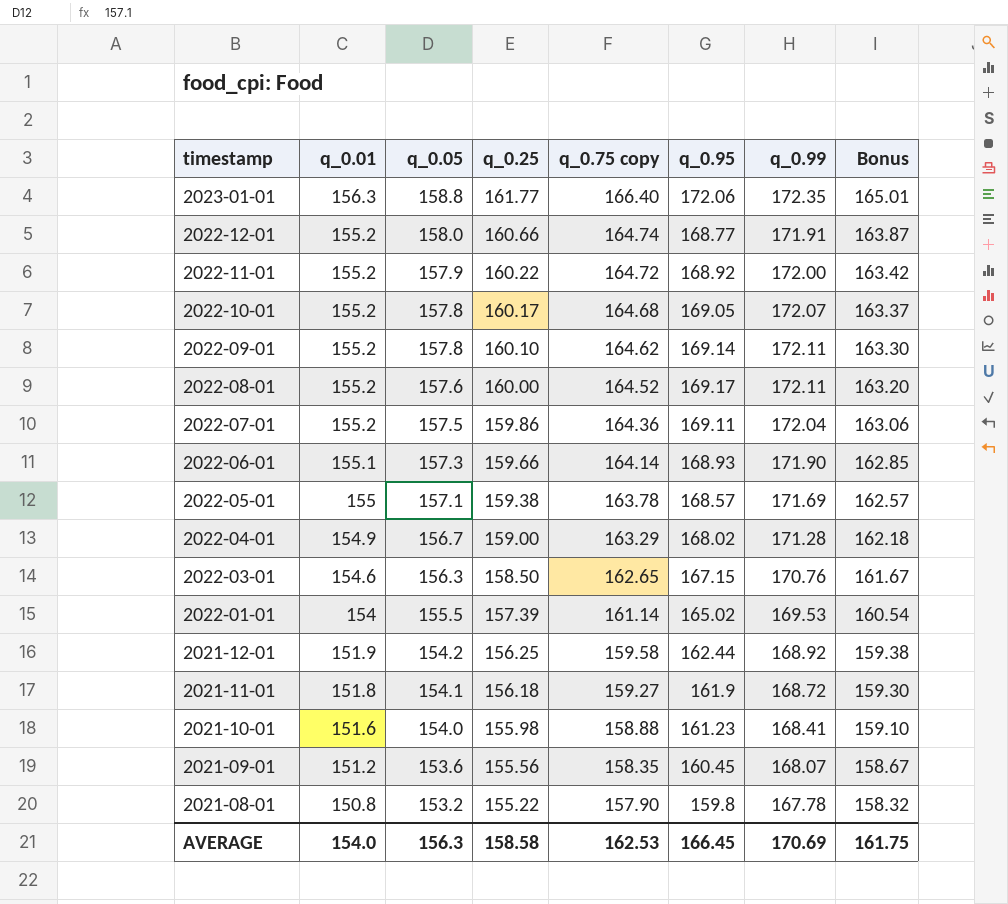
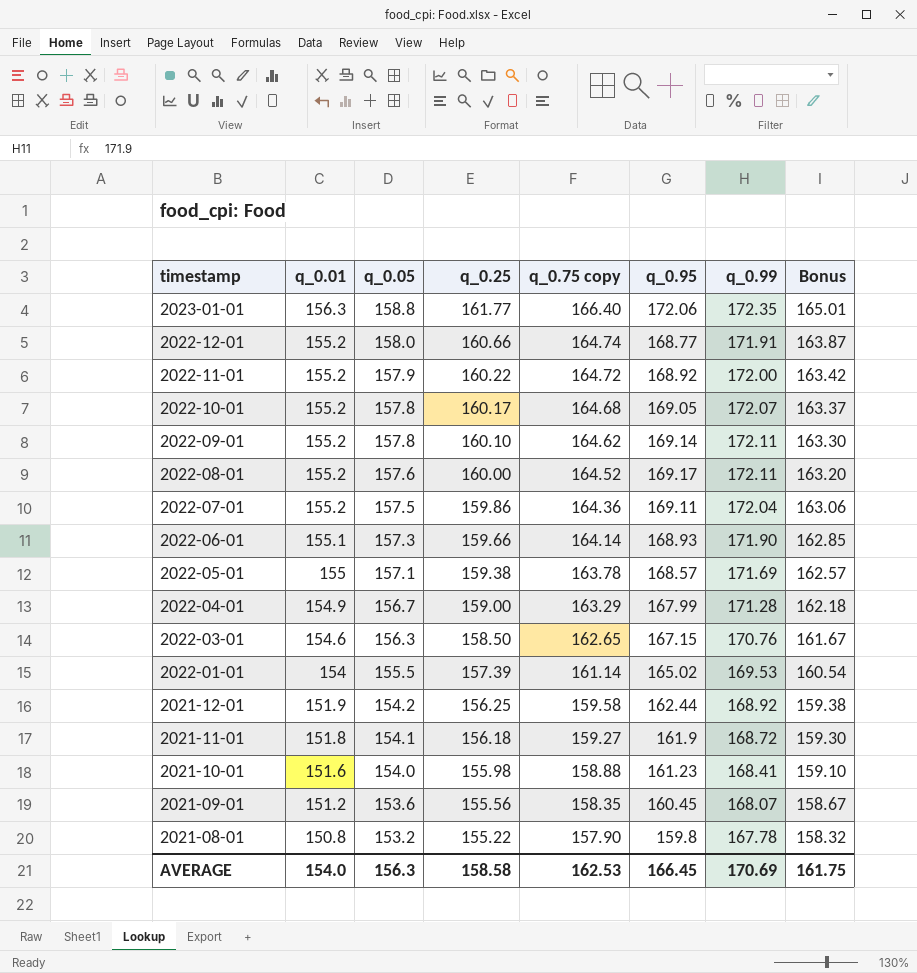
2022-04-01 | q_0.95: 168.02 -> 167.99

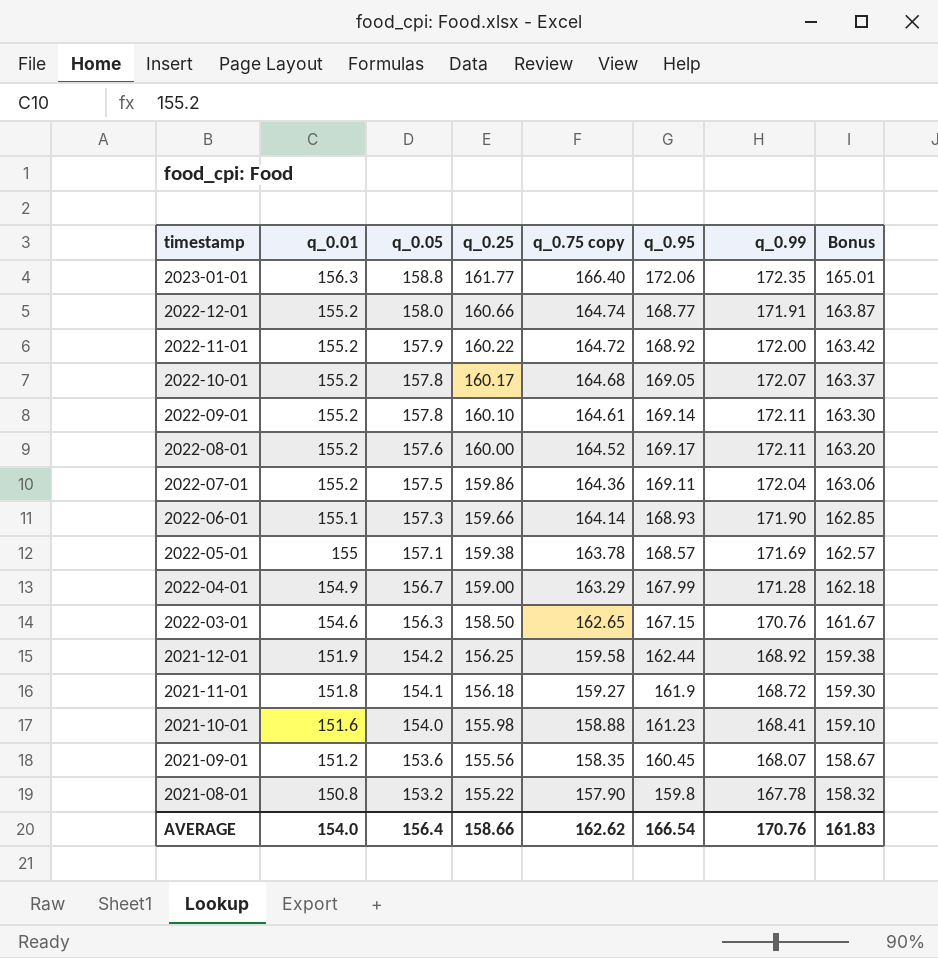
row 2022-01-01: 154 | 155.5 | 157.39 | 161.14 | 165.02 | 169.53 | 160.54 -> none
2022-09-01 | q_0.75 copy: 164.62 -> 164.61
AVERAGE | q_0.05: 156.3 -> 156.4
AVERAGE | q_0.25: 158.58 -> 158.66
AVERAGE | q_0.75 copy: 162.53 -> 162.62
AVERAGE | q_0.95: 166.45 -> 166.54
AVERAGE | q_0.99: 170.69 -> 170.76
AVERAGE | Bonus: 161.75 -> 161.83

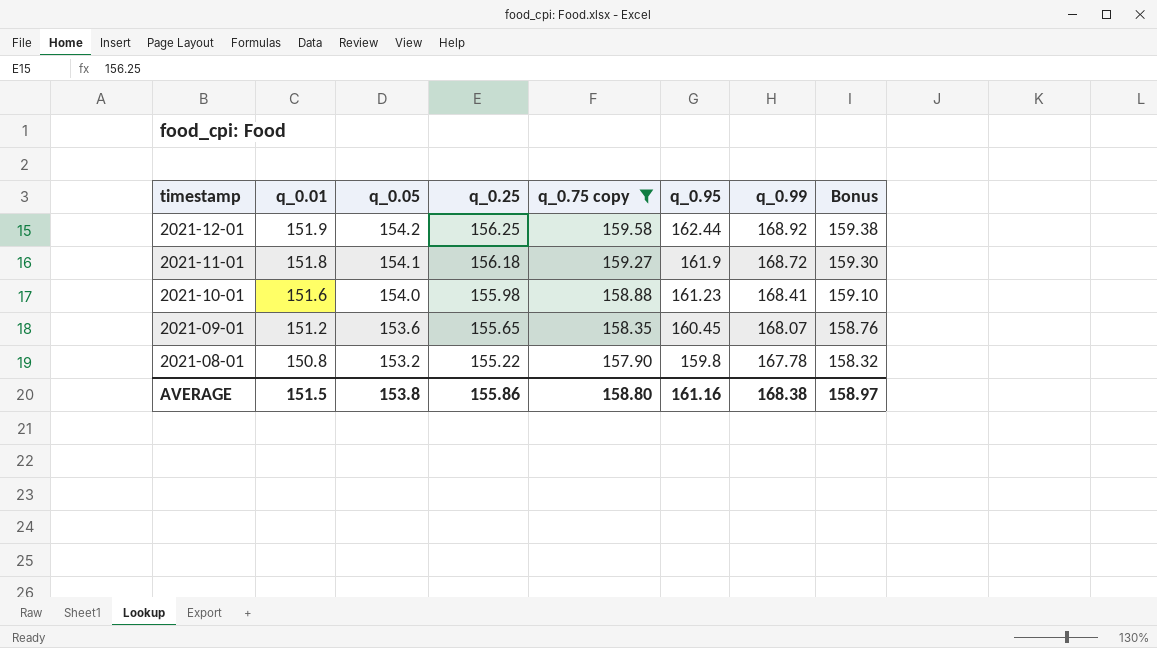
filter: none -> q_0.75 copy <= 159.58
2021-09-01 | q_0.25: 155.56 -> 155.65
2021-09-01 | Bonus: 158.67 -> 158.76
AVERAGE | q_0.01: 154.0 -> 151.5
AVERAGE | q_0.05: 156.4 -> 153.8
AVERAGE | q_0.25: 158.66 -> 155.86
AVERAGE | q_0.75 copy: 162.62 -> 158.80
AVERAGE | q_0.95: 166.54 -> 161.16
AVERAGE | q_0.99: 170.76 -> 168.38
AVERAGE | Bonus: 161.83 -> 158.97

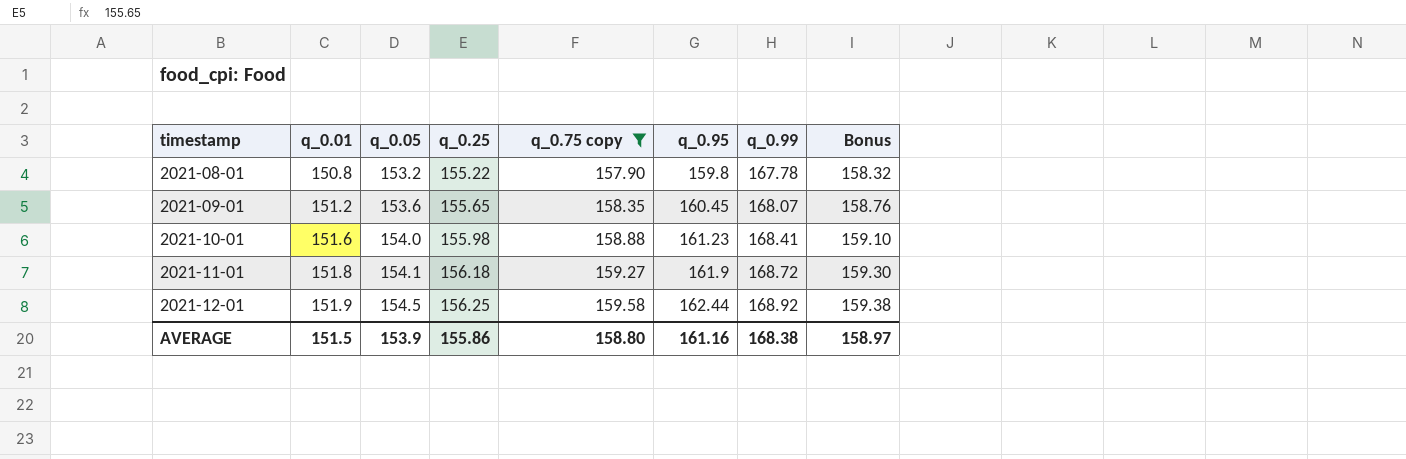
row order: timestamp descending -> timestamp ascending
2021-12-01 | q_0.05: 154.2 -> 154.5
AVERAGE | q_0.05: 153.8 -> 153.9

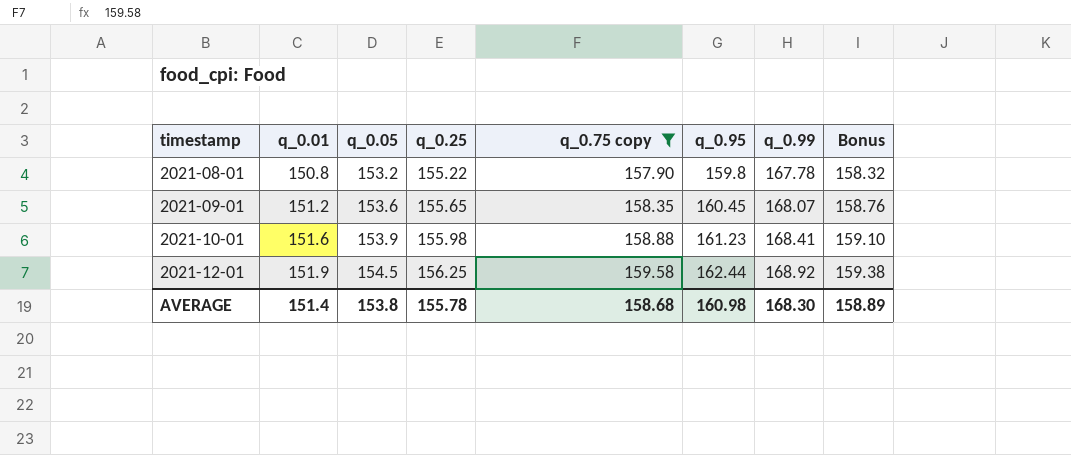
row 2021-11-01: 151.8 | 154.1 | 156.18 | 159.27 | 161.9 | 168.72 | 159.30 -> none
2021-10-01 | q_0.05: 154.0 -> 153.9
AVERAGE | q_0.01: 151.5 -> 151.4
AVERAGE | q_0.05: 153.9 -> 153.8
AVERAGE | q_0.25: 155.86 -> 155.78
AVERAGE | q_0.75 copy: 158.80 -> 158.68
AVERAGE | q_0.95: 161.16 -> 160.98
AVERAGE | q_0.99: 168.38 -> 168.30
AVERAGE | Bonus: 158.97 -> 158.89

